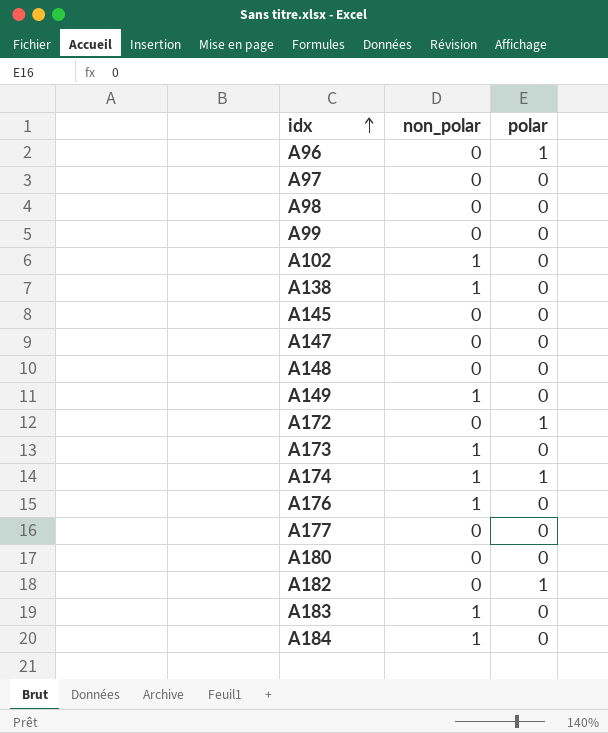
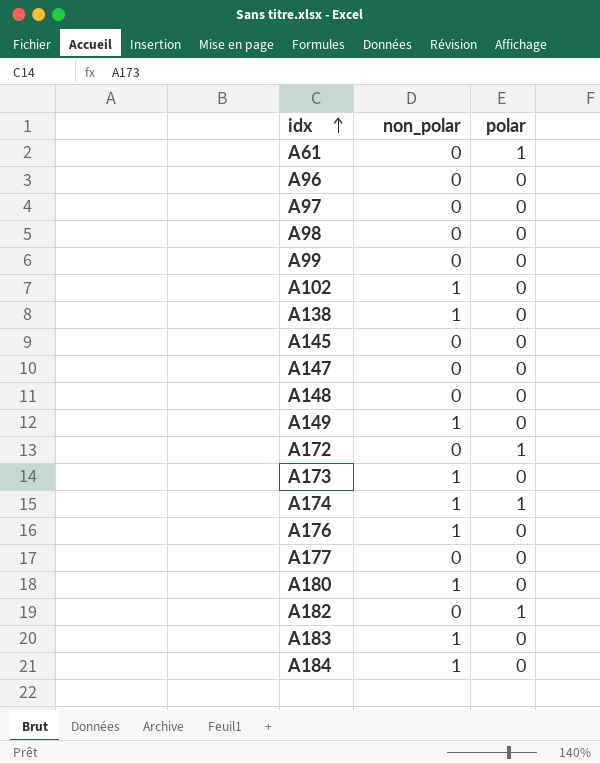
row A61: none -> 0 | 1
A96 | polar: 1 -> 0
A180 | non_polar: 0 -> 1

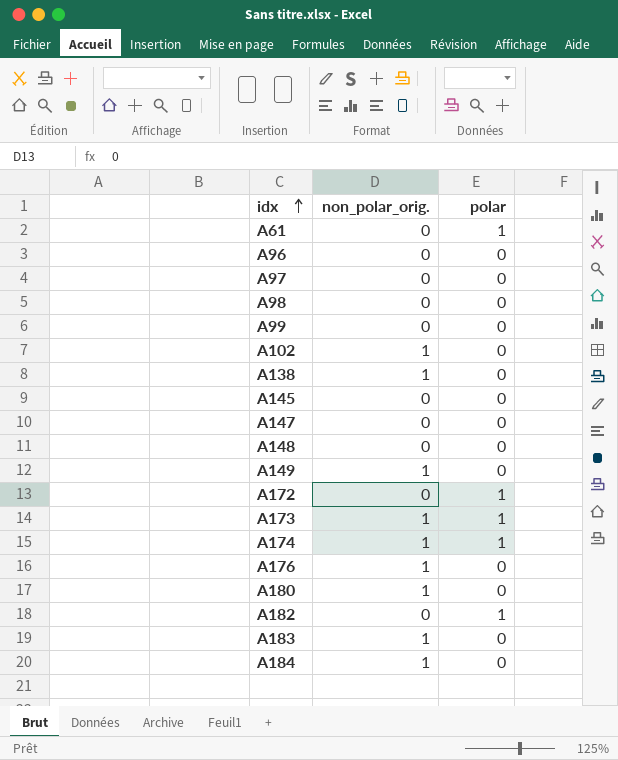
column name: non_polar -> non_polar_orig.
row A177: 0 | 0 -> none
A173 | polar: 0 -> 1

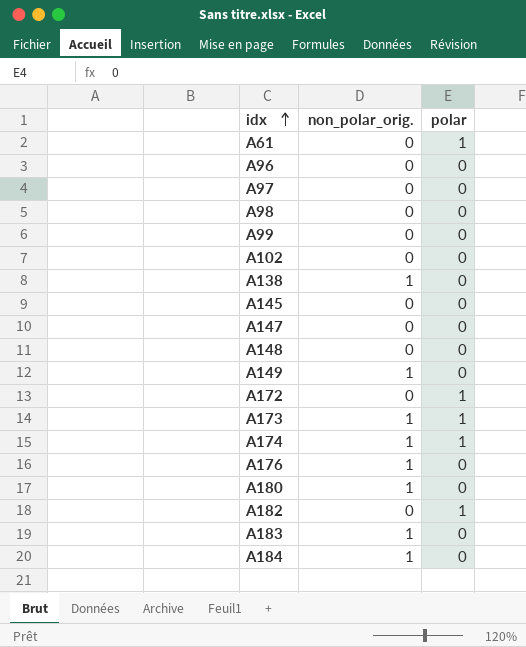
A102 | non_polar_orig.: 1 -> 0

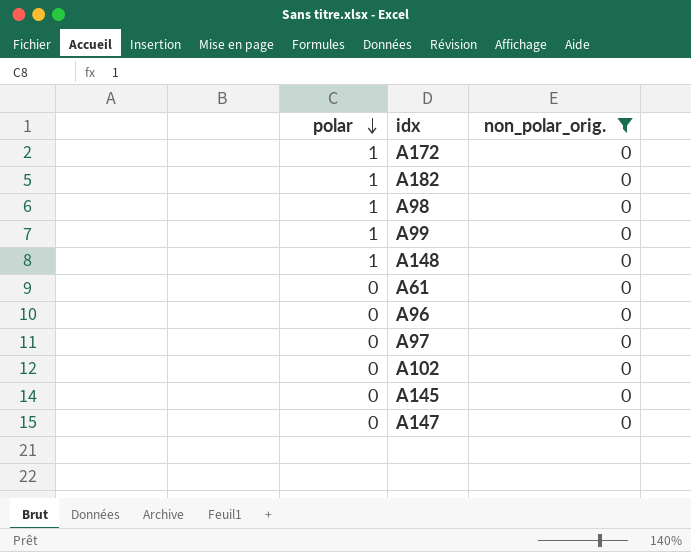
filter: none -> non_polar_orig. = 0
row order: idx ascending -> polar descending
column polar | position: 3 -> 1
A98 | polar: 0 -> 1
A99 | polar: 0 -> 1
A148 | polar: 0 -> 1
A61 | polar: 1 -> 0

